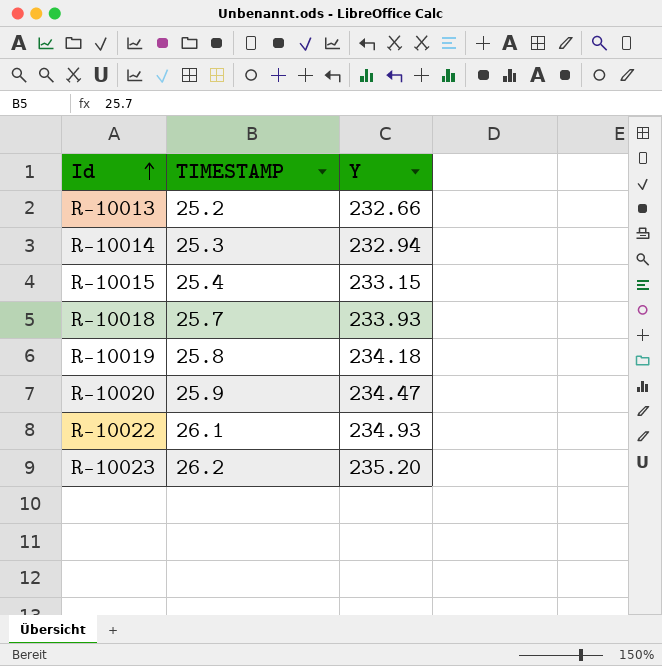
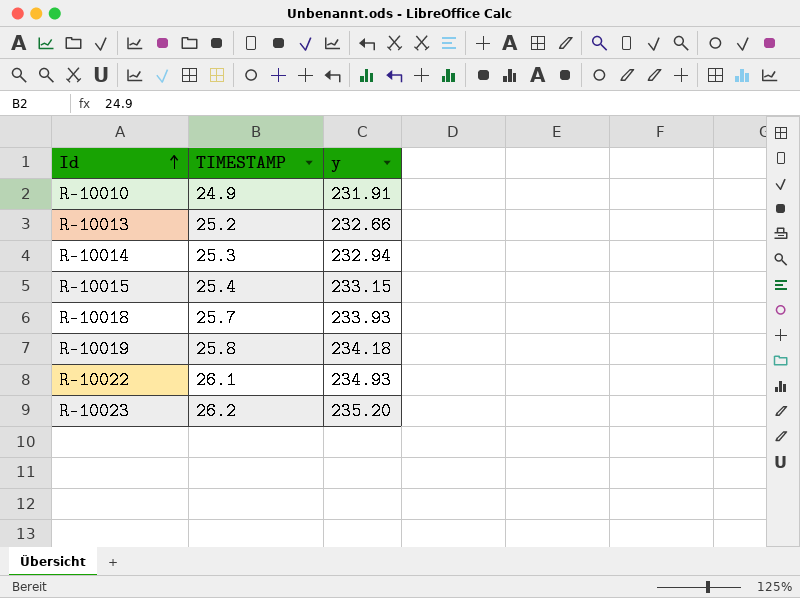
column name: Y -> y
row R-10020: 25.9 | 234.47 -> none
row R-10010: none -> 24.9 | 231.91

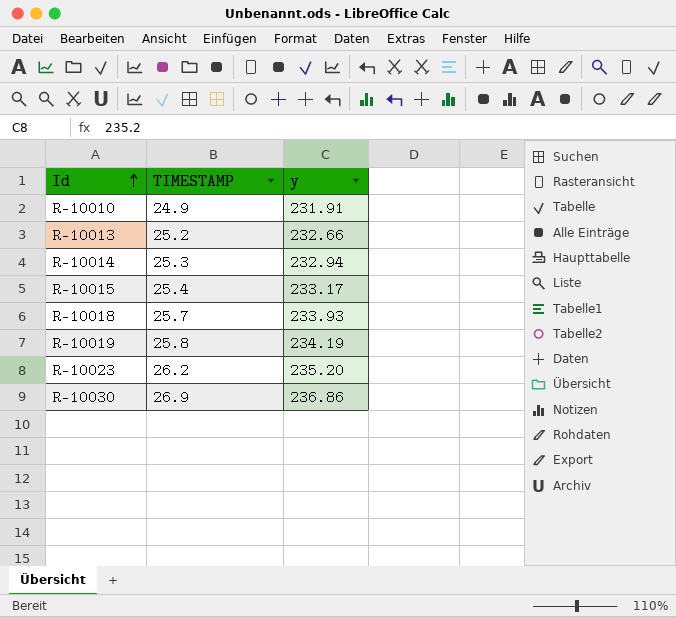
row R-10022: 26.1 | 234.93 -> none
R-10015 | y: 233.15 -> 233.17
R-10019 | y: 234.18 -> 234.19
row R-10030: none -> 26.9 | 236.86

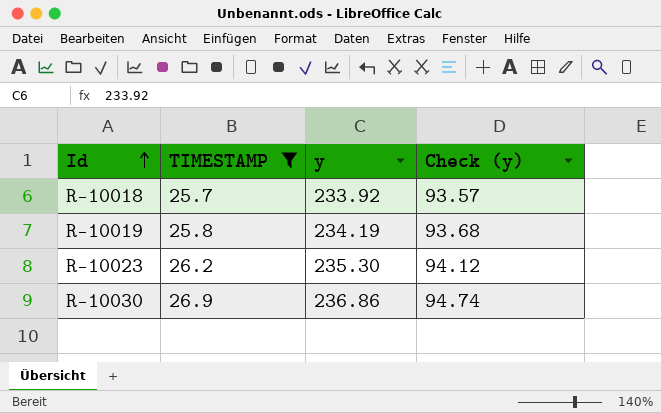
filter: none -> TIMESTAMP >= 25.7
column Check (y) | formula: none -> [y] * 0.4
R-10018 | y: 233.93 -> 233.92
R-10023 | y: 235.20 -> 235.30

